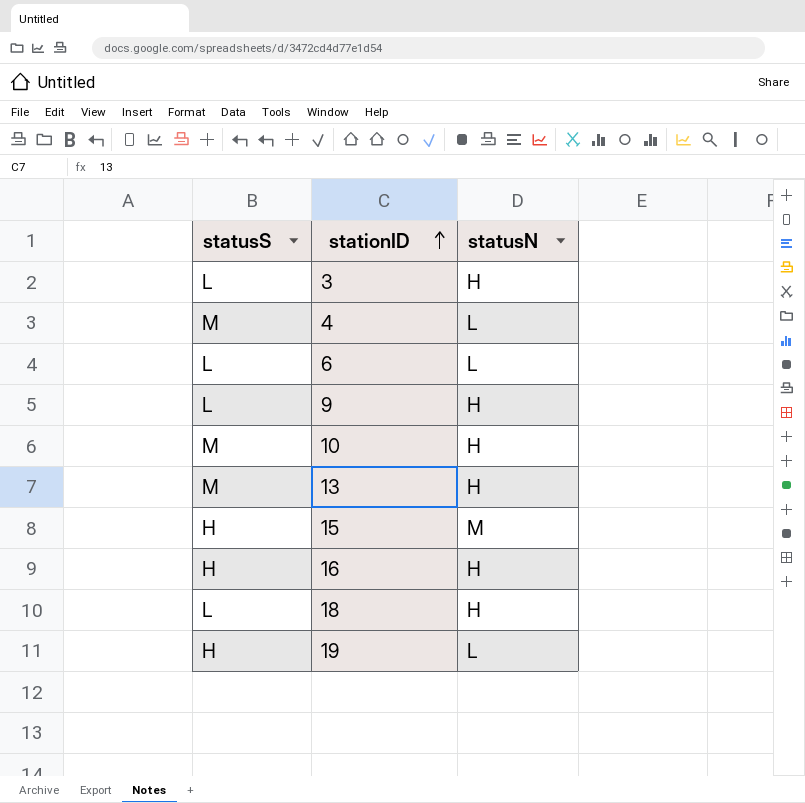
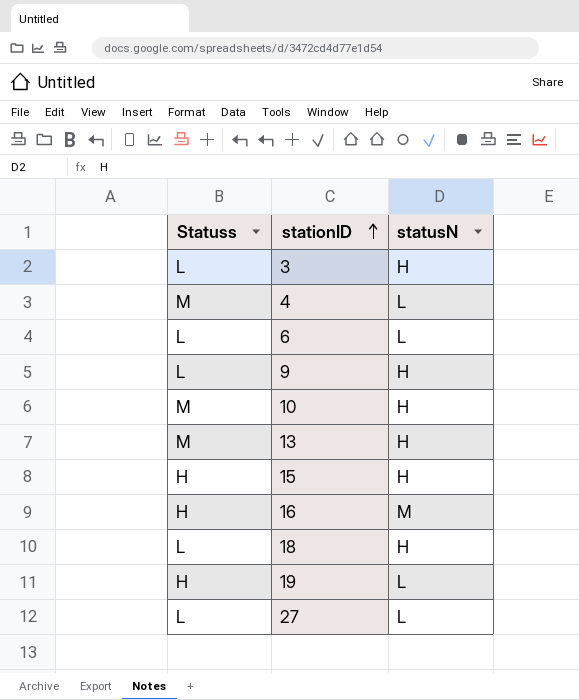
column name: statusS -> Statuss
15 | statusN: M -> H
16 | statusN: H -> M
row 27: none -> L | L

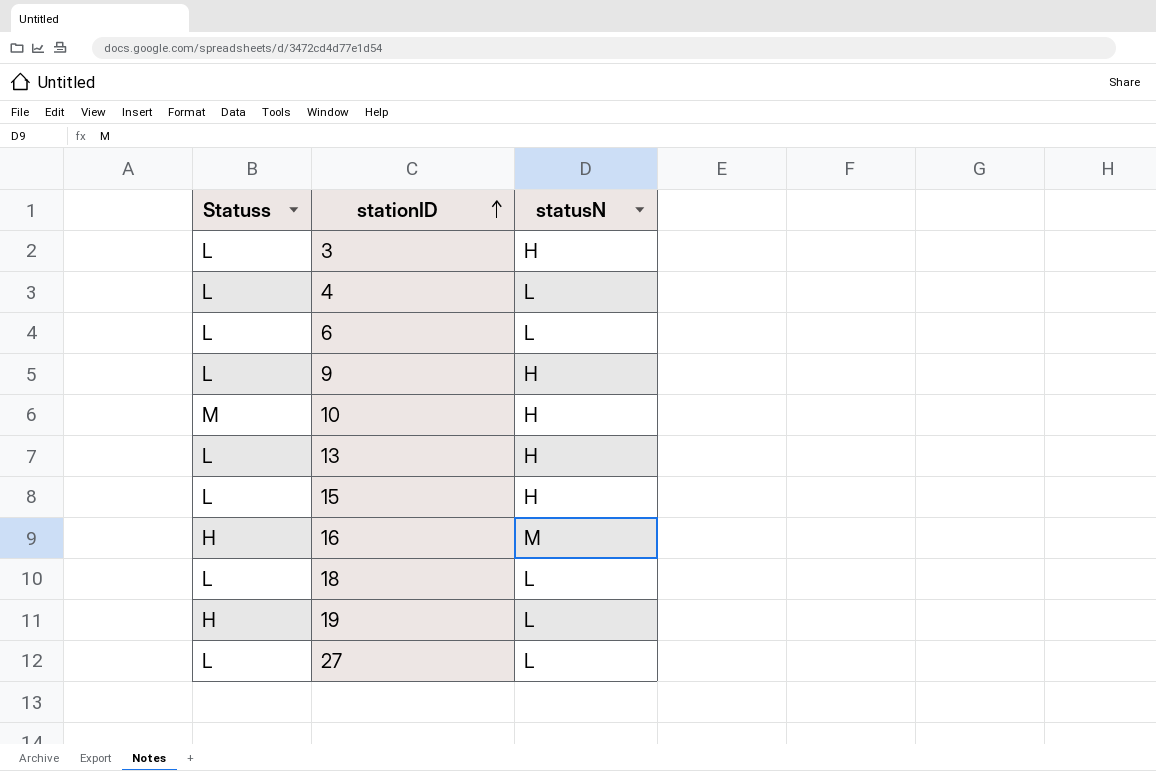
4 | Statuss: M -> L
13 | Statuss: M -> L
15 | Statuss: H -> L
18 | statusN: H -> L

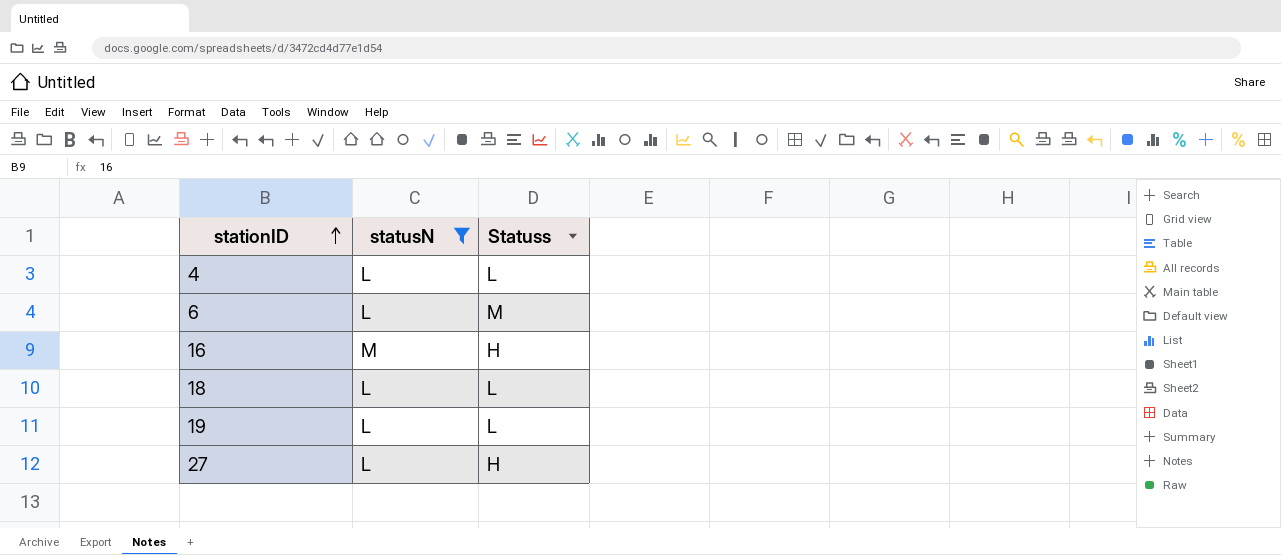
filter: none -> statusN != H
column Statuss | position: 1 -> 3
6 | Statuss: L -> M
19 | Statuss: H -> L
27 | Statuss: L -> H

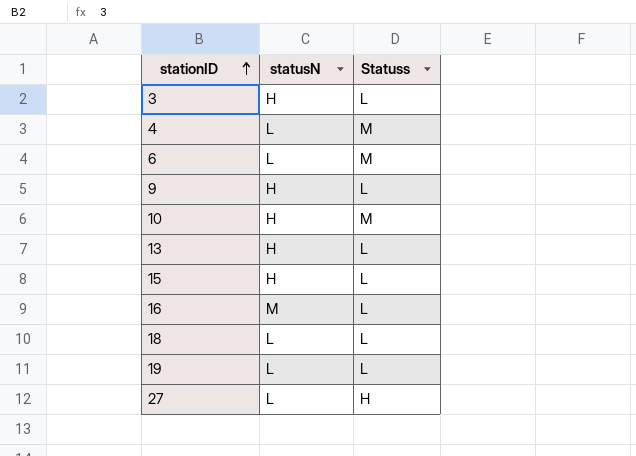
filter: statusN != H -> none
4 | Statuss: L -> M
16 | Statuss: H -> L

